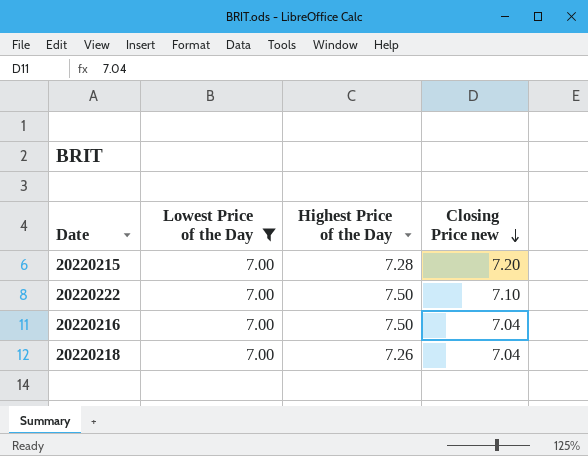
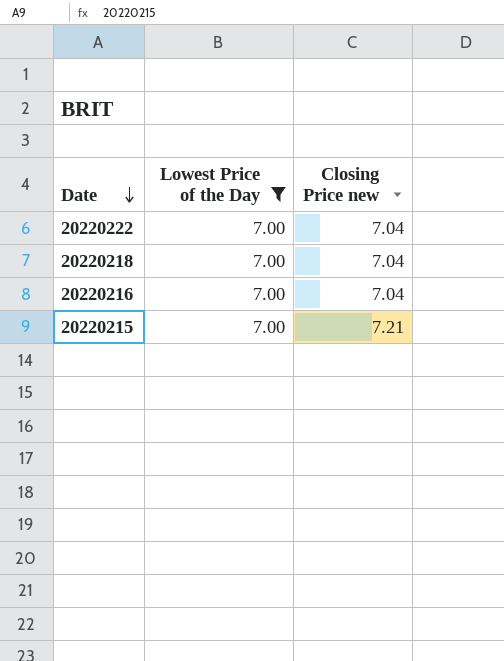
row order: Closing Price new descending -> Date descending
column Highest Price of the Day | position: 3 -> none
20220222 | Closing Price new: 7.10 -> 7.04
20220215 | Closing Price new: 7.20 -> 7.21

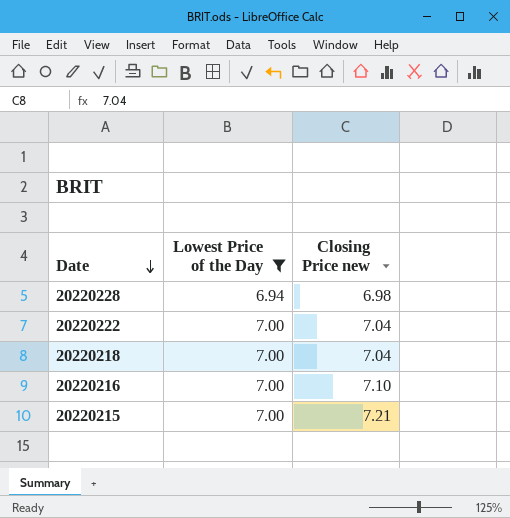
row 20220228: none -> 6.94 | 6.98
20220216 | Closing Price new: 7.04 -> 7.10

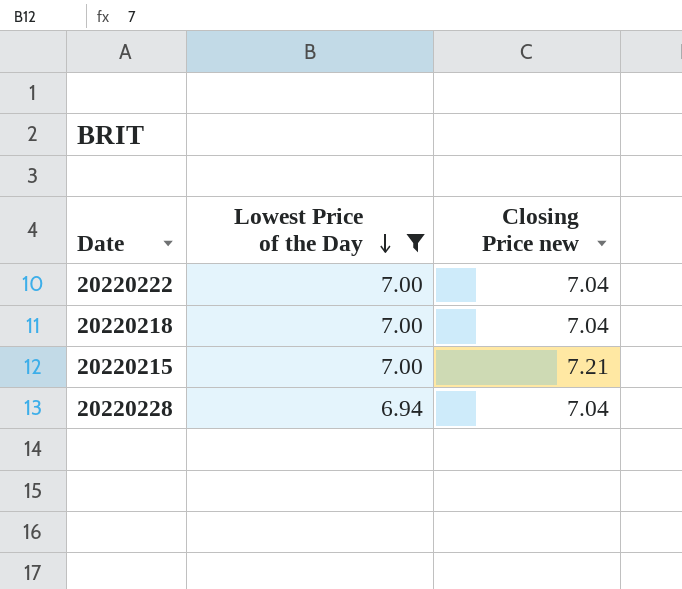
row order: Date descending -> Lowest Price of the Day descending
row 20220216: 7.00 | 7.10 -> none
20220228 | Closing Price new: 6.98 -> 7.04

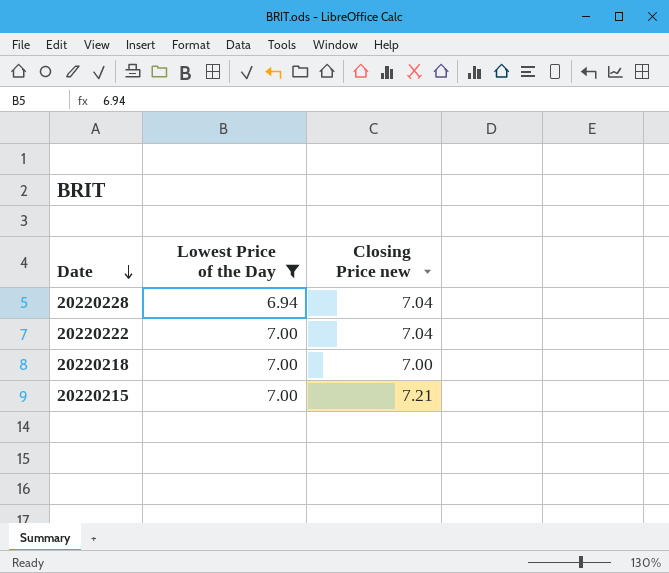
row order: Lowest Price of the Day descending -> Date descending
20220218 | Closing Price new: 7.04 -> 7.00

